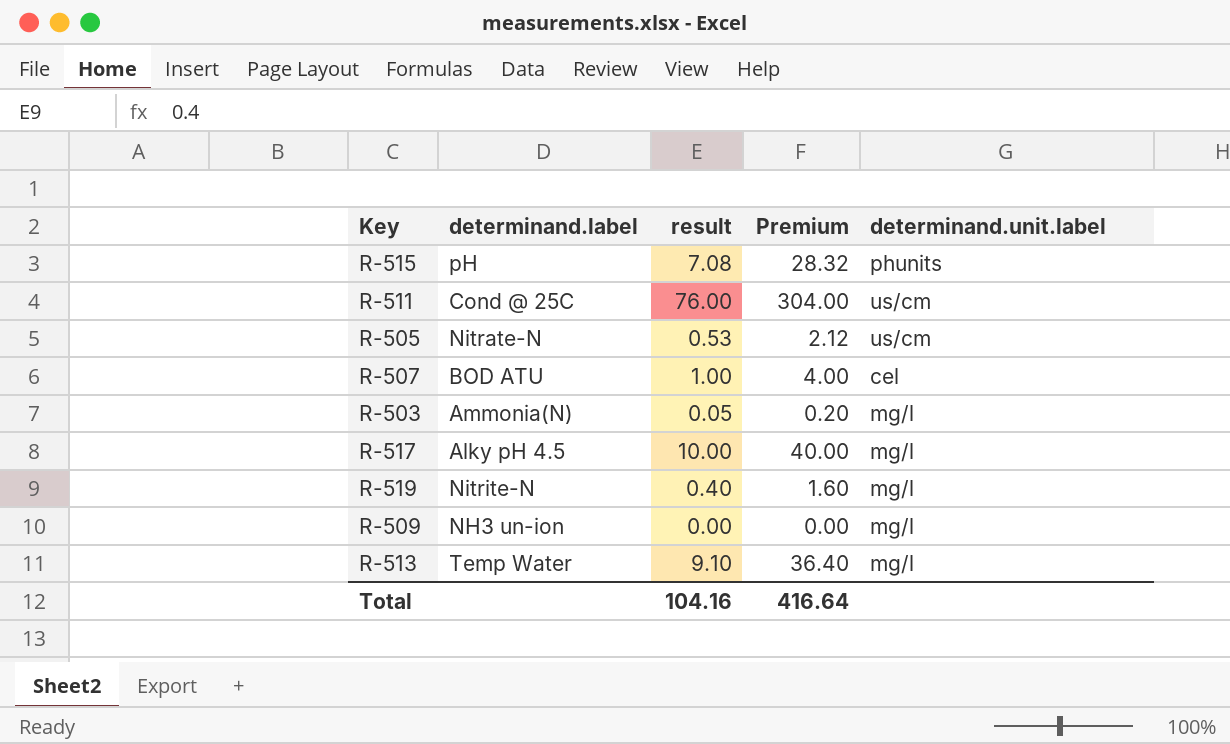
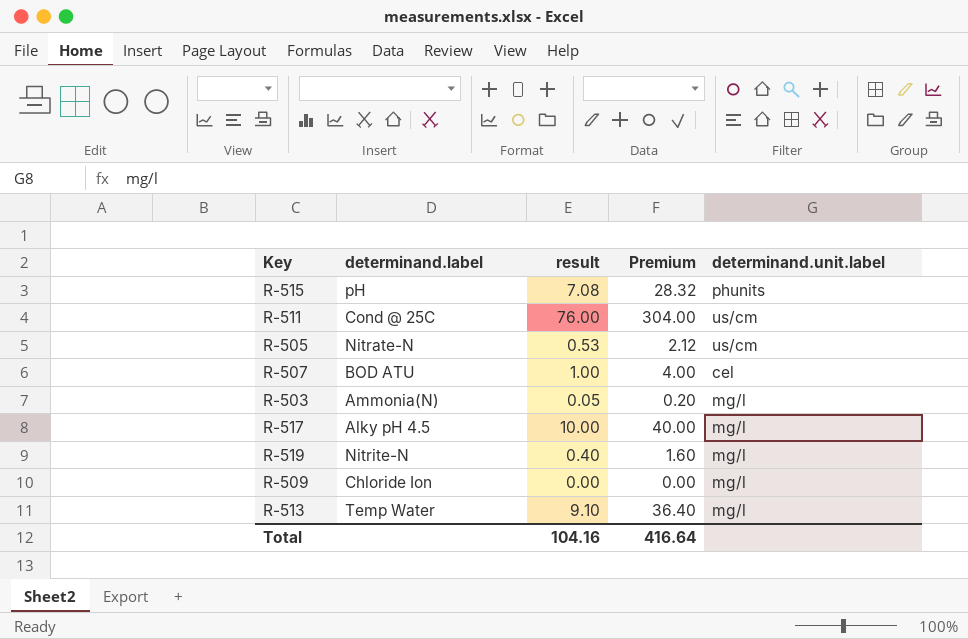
R-509 | determinand.label: NH3 un-ion -> Chloride Ion

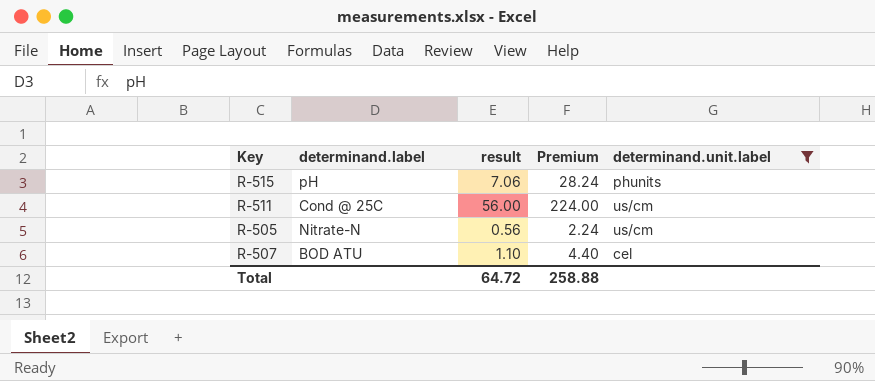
filter: none -> determinand.unit.label != mg/l
R-515 | result: 7.08 -> 7.06
R-515 | Premium: 28.32 -> 28.24
R-511 | result: 76.00 -> 56.00
R-511 | Premium: 304.00 -> 224.00
R-505 | result: 0.53 -> 0.56
R-505 | Premium: 2.12 -> 2.24
R-507 | result: 1.00 -> 1.10
R-507 | Premium: 4.00 -> 4.40
Total | result: 104.16 -> 64.72
Total | Premium: 416.64 -> 258.88

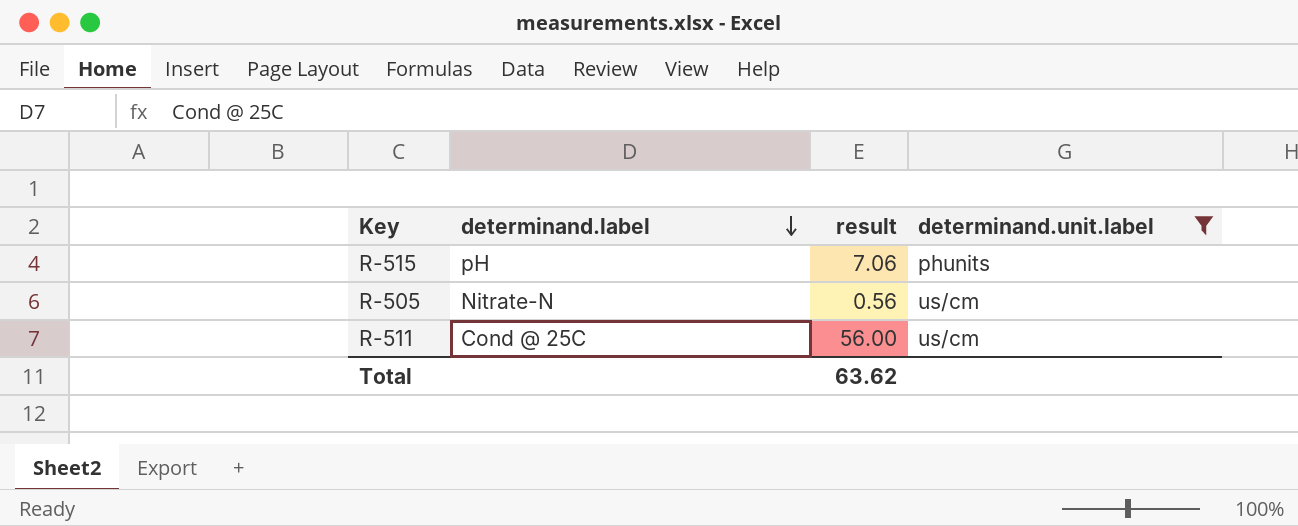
row order: none -> determinand.label descending
column Premium | formula: [result] * 4 -> none
row R-507: BOD ATU | 1.10 | 4.40 | cel -> none
Total | result: 64.72 -> 63.62

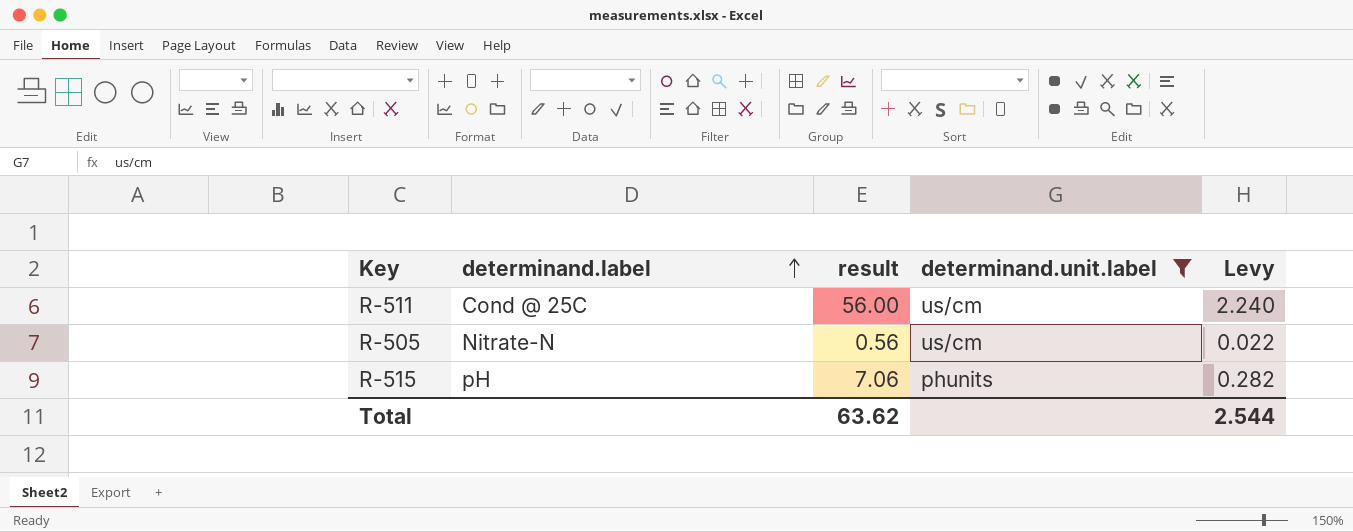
row order: determinand.label descending -> determinand.label ascending
column Levy | formula: none -> [result] * 0.04

